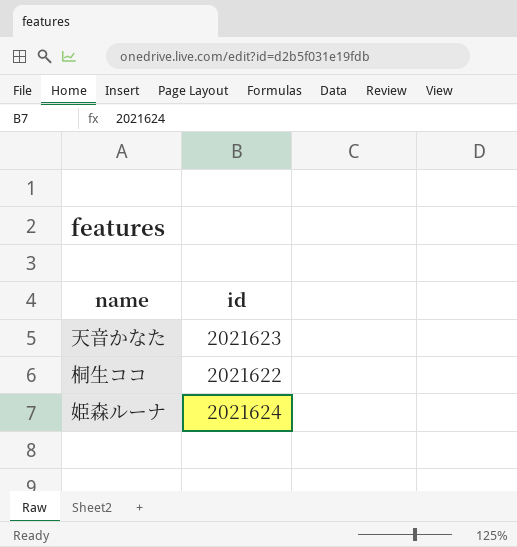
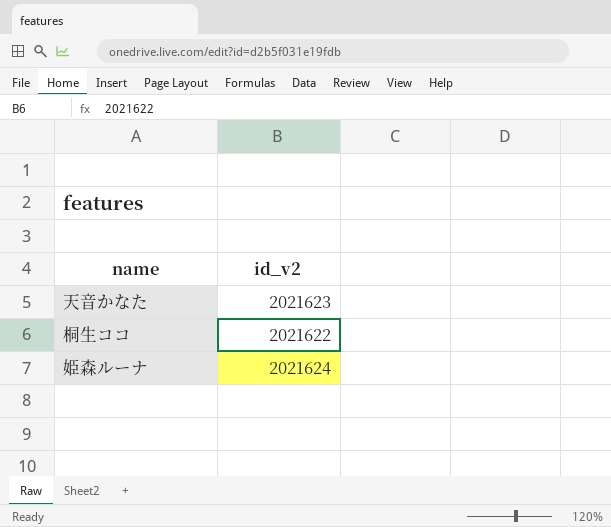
column name: id -> id_v2

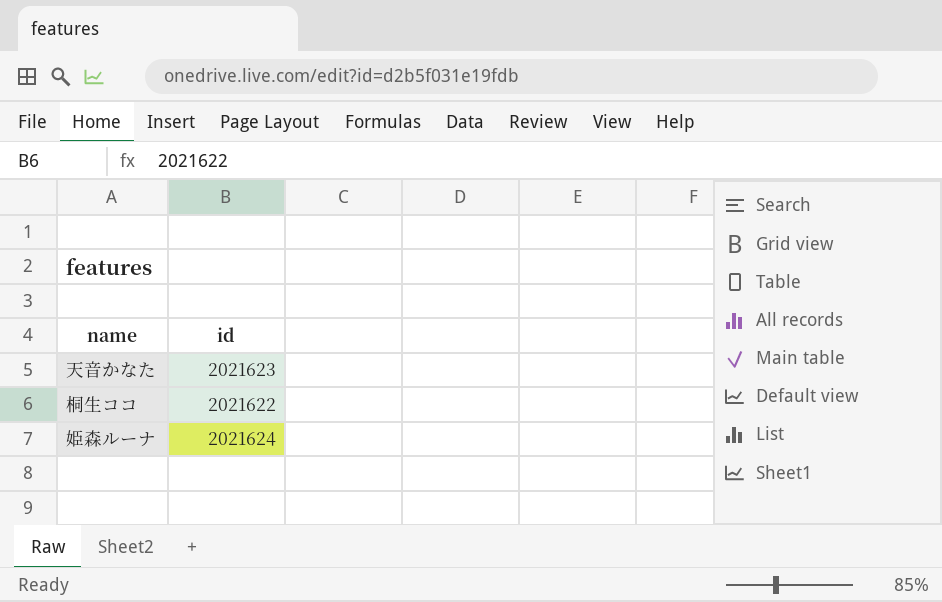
column name: id_v2 -> id

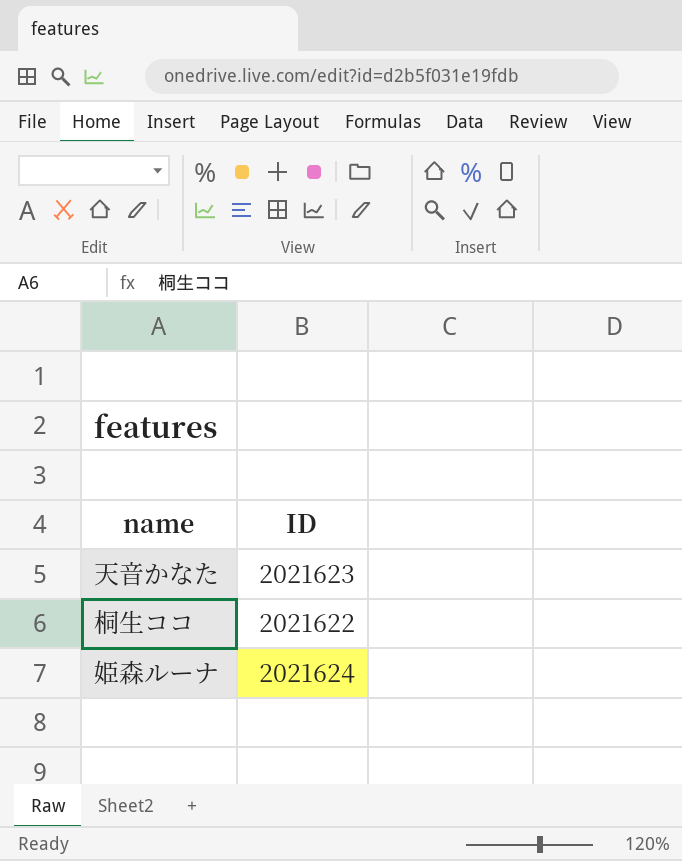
column name: id -> ID

